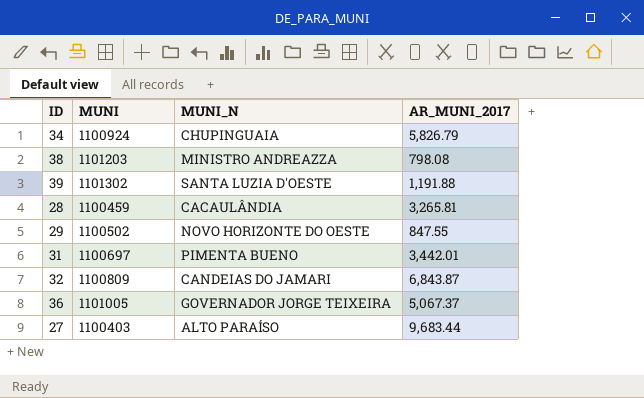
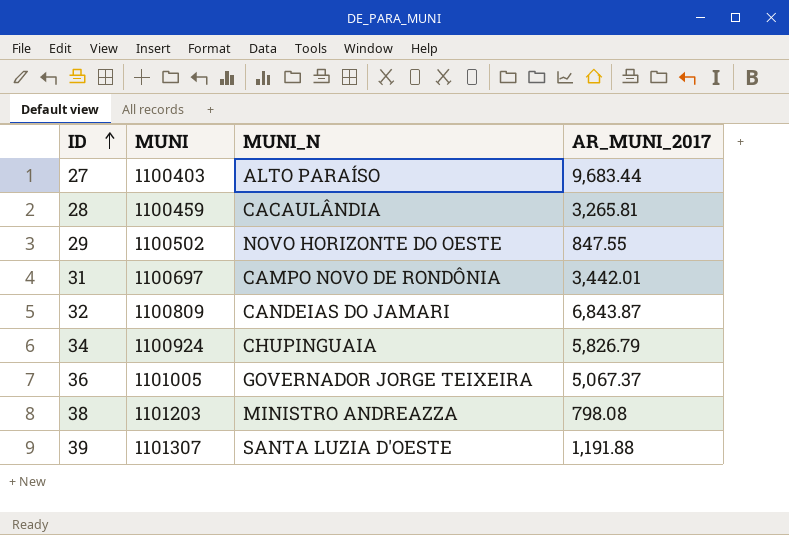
row order: none -> ID ascending
31 | MUNI_N: PIMENTA BUENO -> CAMPO NOVO DE RONDÔNIA
39 | MUNI: 1101302 -> 1101307

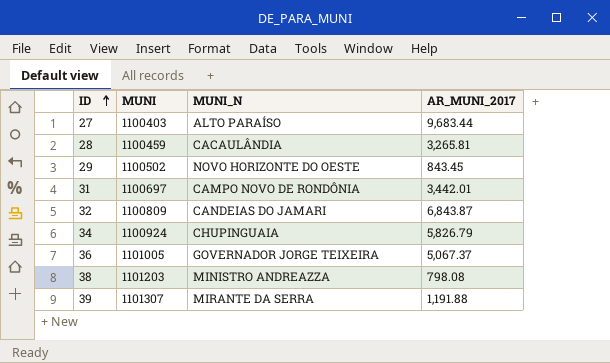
29 | AR_MUNI_2017: 847.55 -> 843.45
39 | MUNI_N: SANTA LUZIA D'OESTE -> MIRANTE DA SERRA

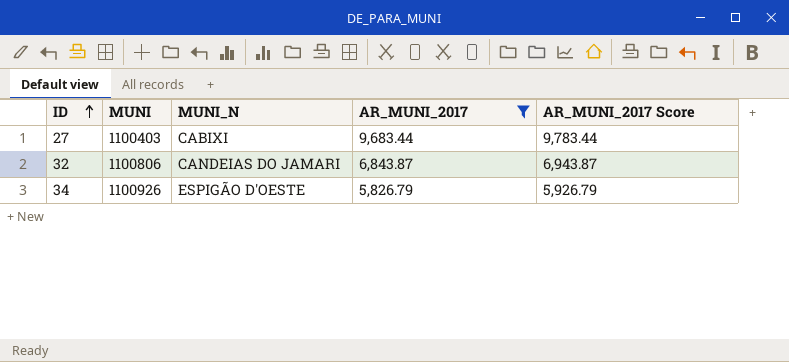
filter: none -> AR_MUNI_2017 >= 5,826.79
column AR_MUNI_2017 Score | formula: none -> [AR_MUNI_2017] + 100
27 | MUNI_N: ALTO PARAÍSO -> CABIXI
32 | MUNI: 1100809 -> 1100806
34 | MUNI: 1100924 -> 1100926
34 | MUNI_N: CHUPINGUAIA -> ESPIGÃO D'OESTE

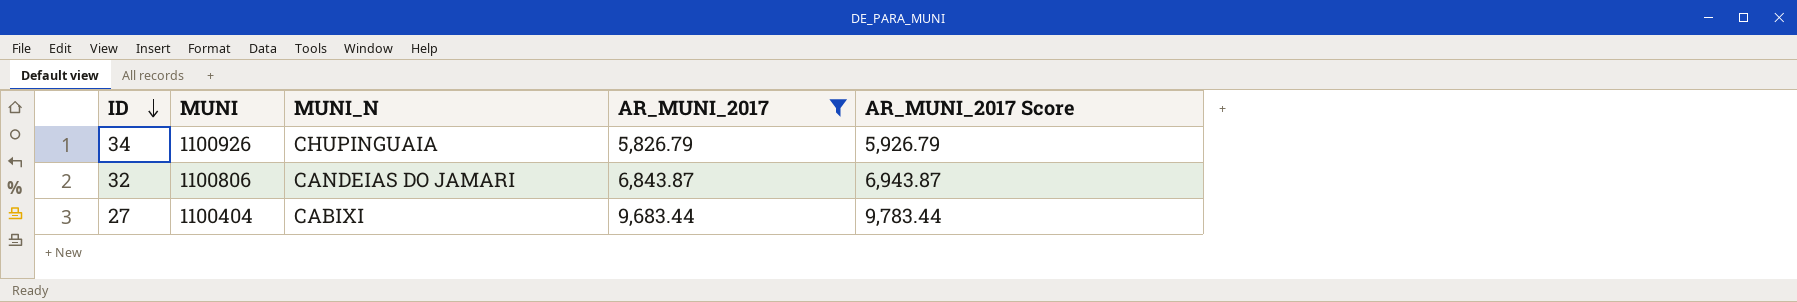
row order: ID ascending -> ID descending
34 | MUNI_N: ESPIGÃO D'OESTE -> CHUPINGUAIA
27 | MUNI: 1100403 -> 1100404

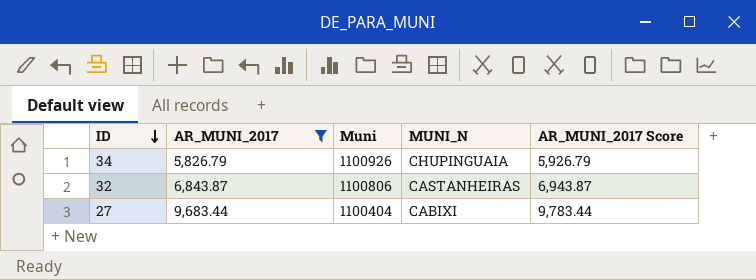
column AR_MUNI_2017 | position: 4 -> 2
column name: MUNI -> Muni
32 | MUNI_N: CANDEIAS DO JAMARI -> CASTANHEIRAS

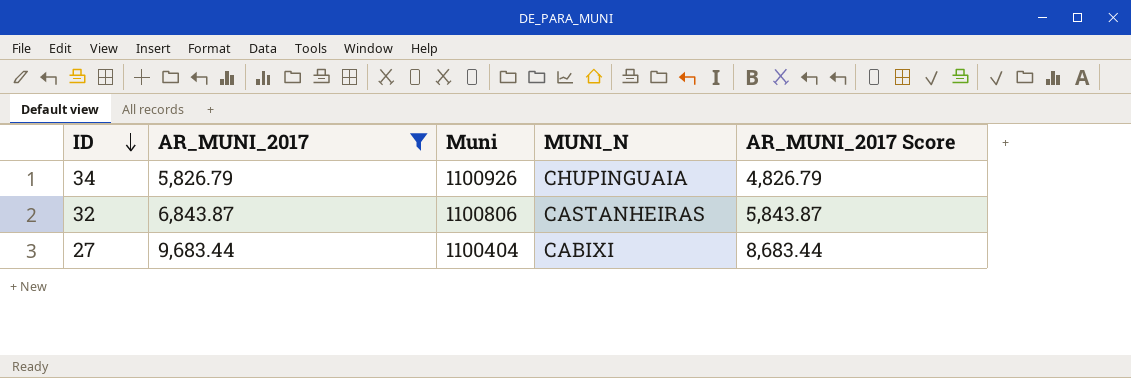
column AR_MUNI_2017 Score | formula: [AR_MUNI_2017] + 100 -> [AR_MUNI_2017] - 1000

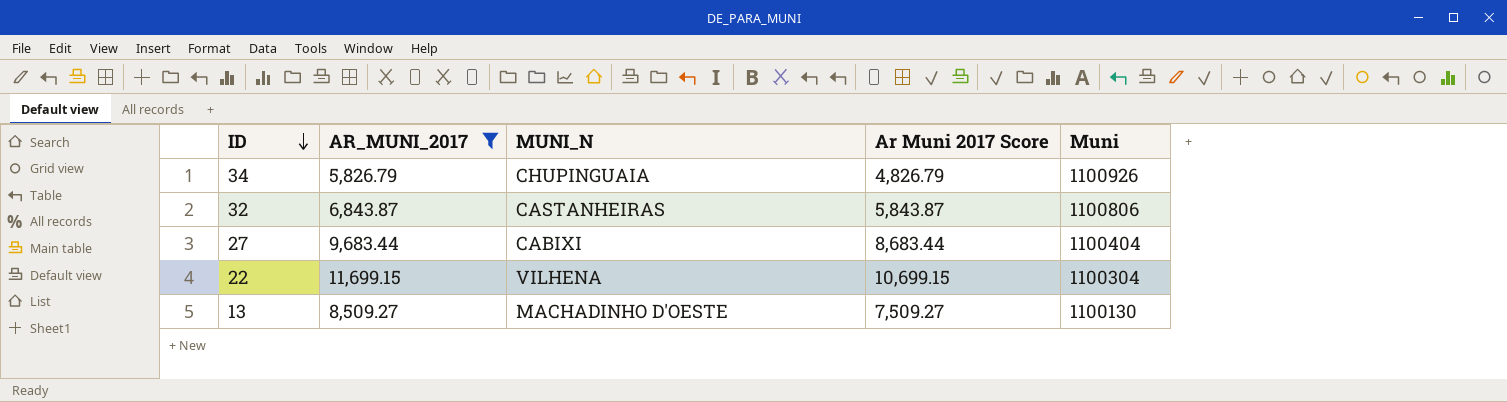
column name: AR_MUNI_2017 Score -> Ar Muni 2017 Score
column Muni | position: 3 -> 5
row 22: none -> 11,699.15 | VILHENA | 10,699.15 | 1100304
row 13: none -> 8,509.27 | MACHADINHO D'OESTE | 7,509.27 | 1100130

